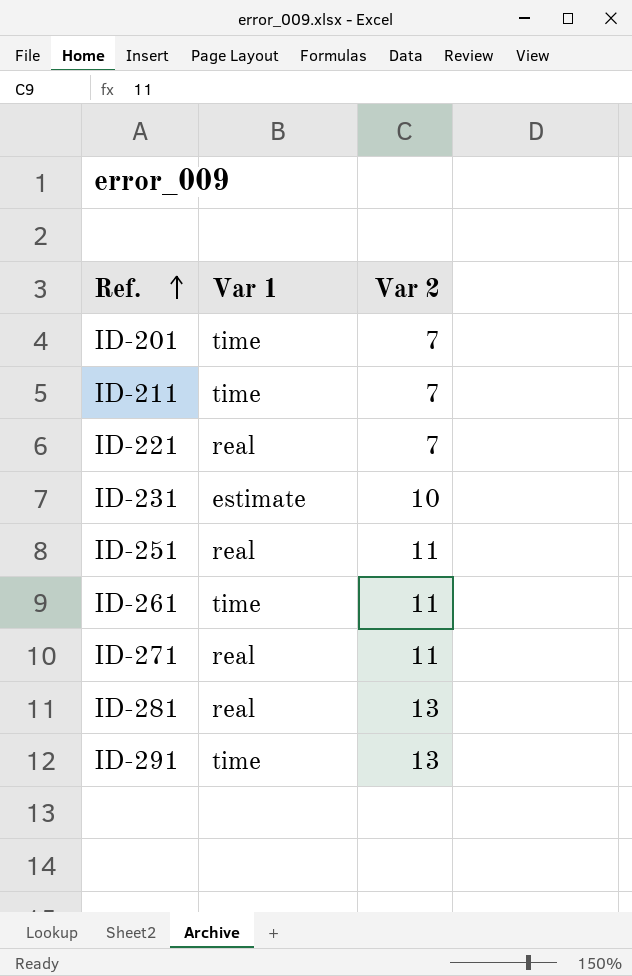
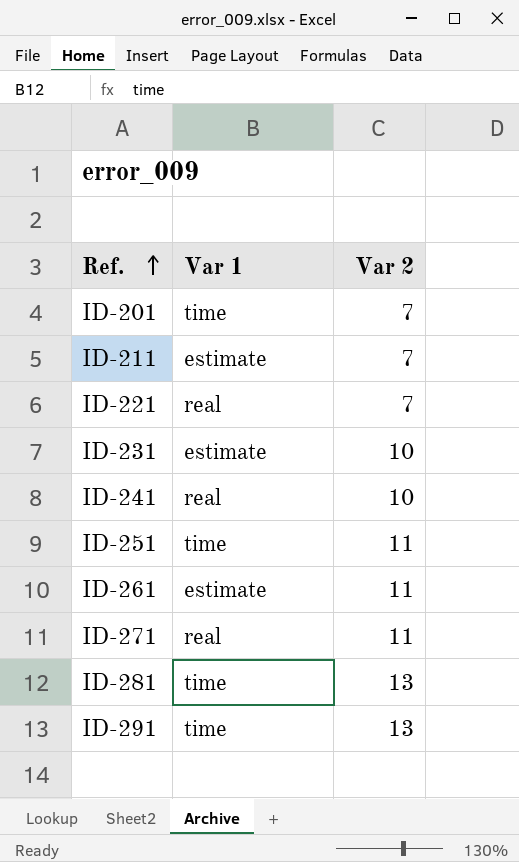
ID-211 | Var 1: time -> estimate
row ID-241: none -> real | 10
ID-251 | Var 1: real -> time
ID-261 | Var 1: time -> estimate
ID-281 | Var 1: real -> time

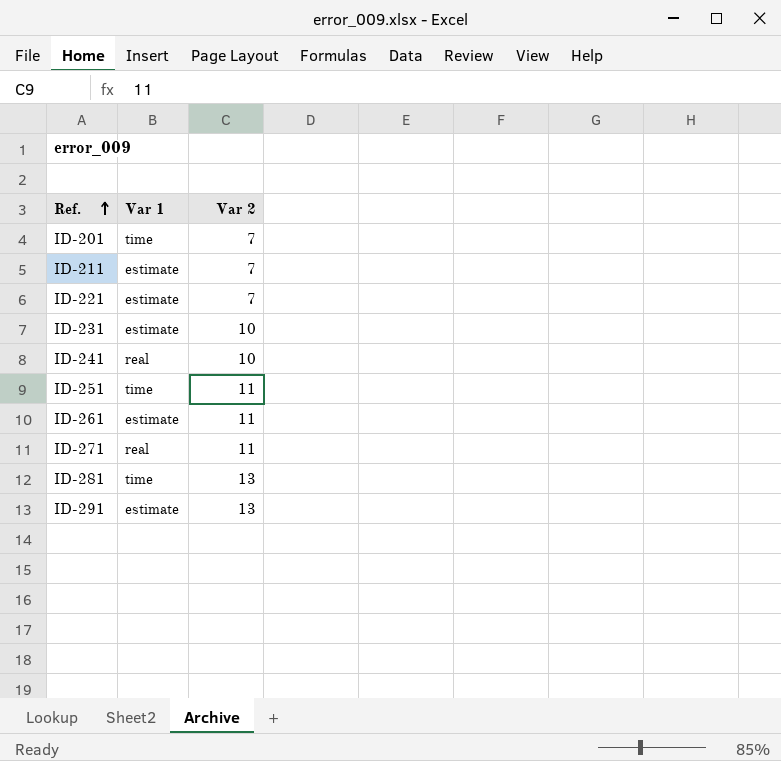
ID-221 | Var 1: real -> estimate
ID-291 | Var 1: time -> estimate

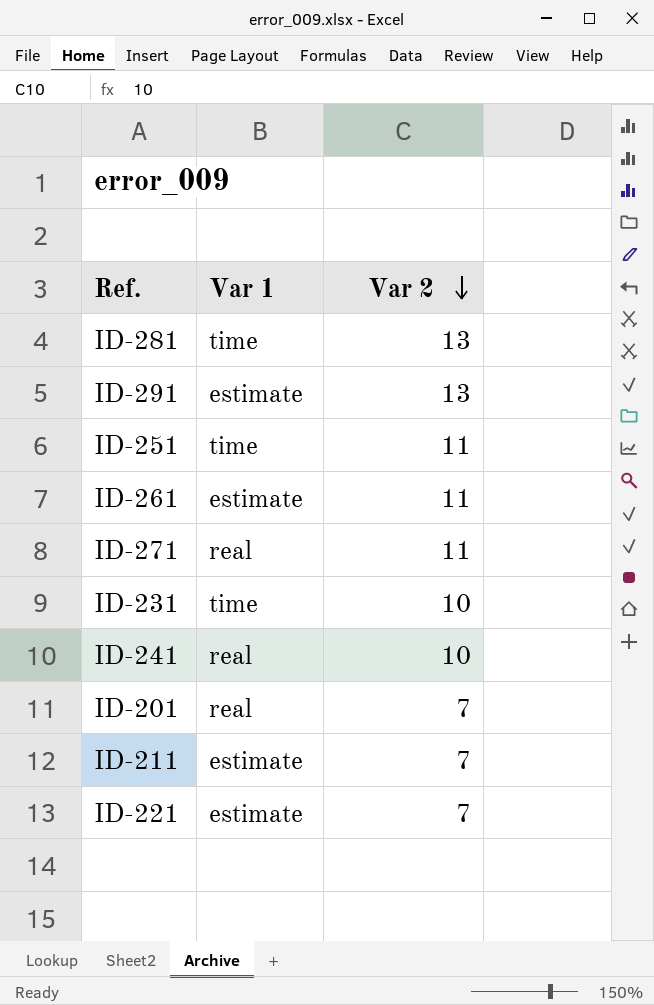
row order: Ref. ascending -> Var 2 descending
ID-231 | Var 1: estimate -> time
ID-201 | Var 1: time -> real

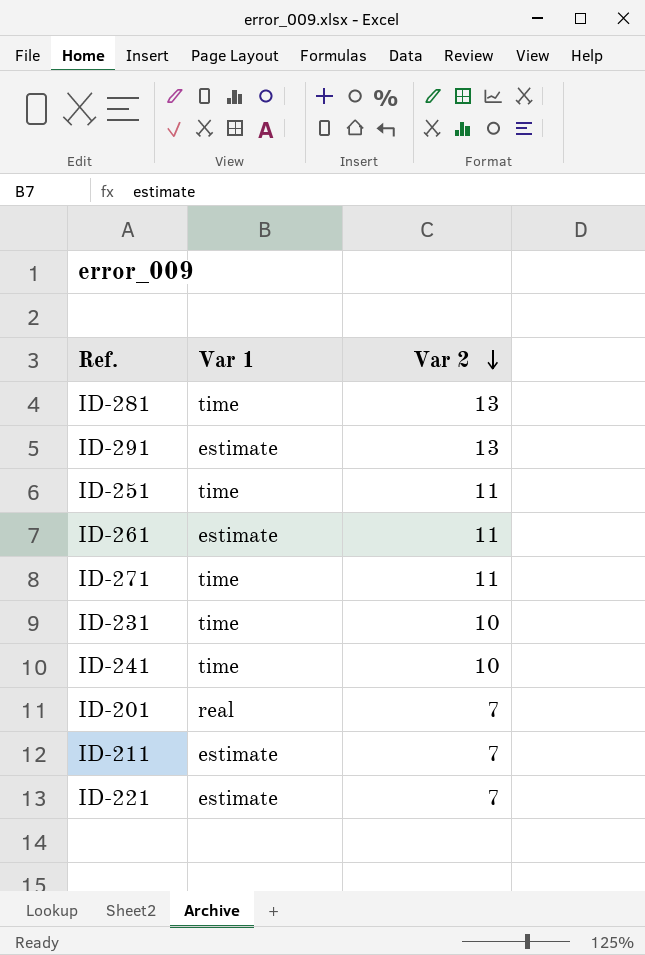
ID-271 | Var 1: real -> time
ID-241 | Var 1: real -> time

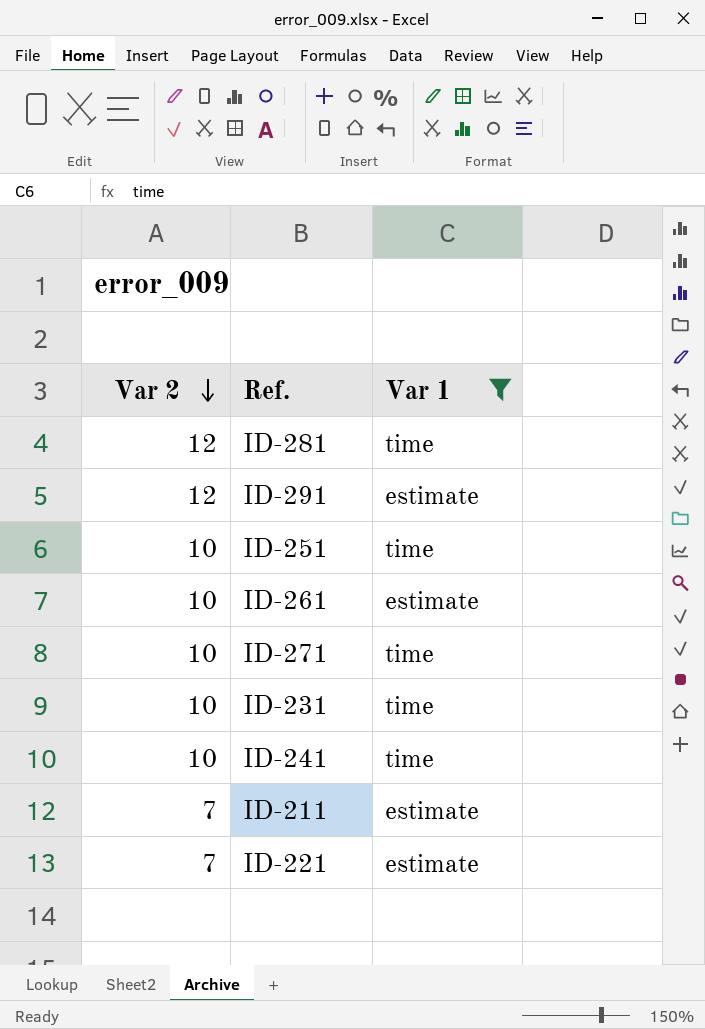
filter: none -> Var 1 != real
column Var 2 | position: 3 -> 1
ID-281 | Var 2: 13 -> 12
ID-291 | Var 2: 13 -> 12
ID-251 | Var 2: 11 -> 10
ID-261 | Var 2: 11 -> 10
ID-271 | Var 2: 11 -> 10

